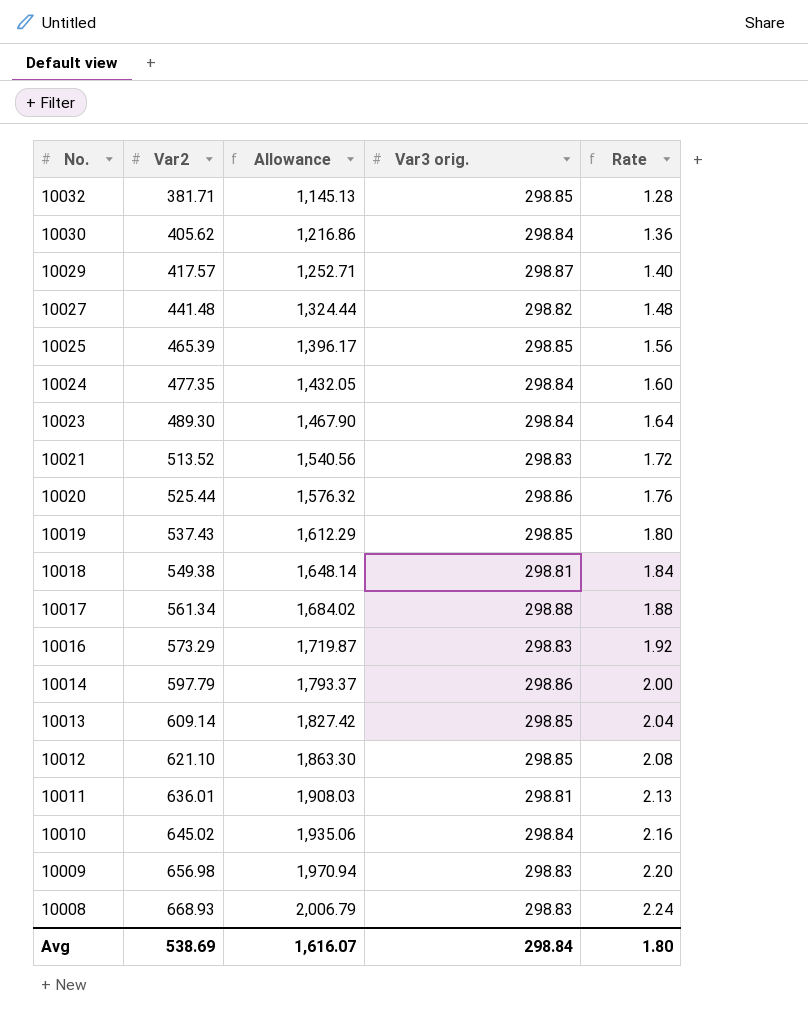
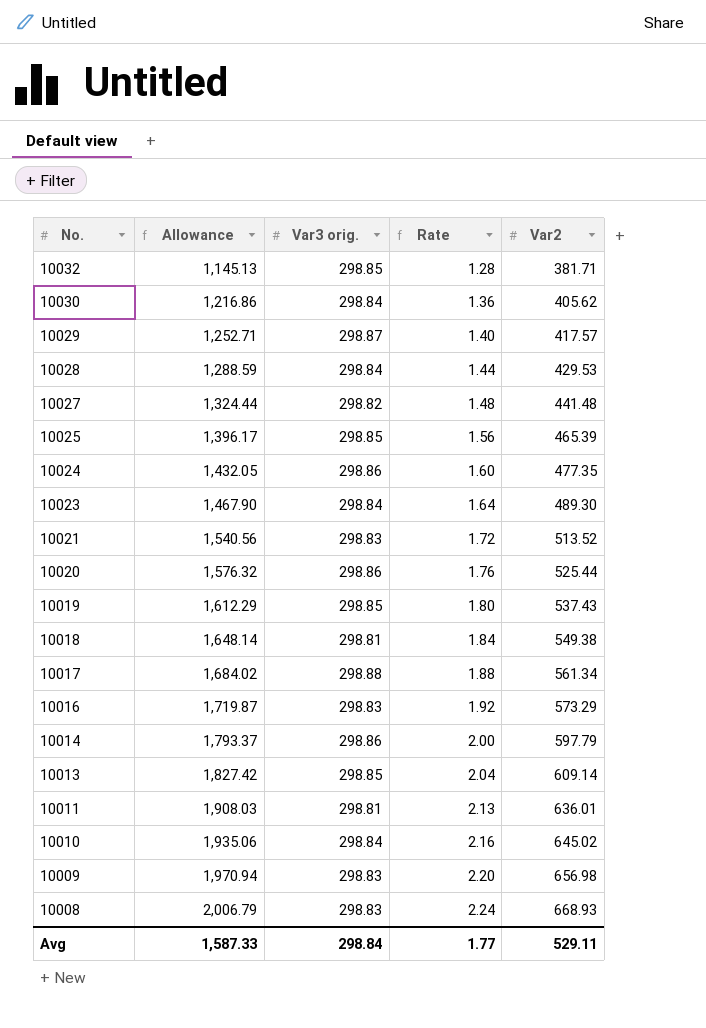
column Var2 | position: 2 -> 5
row 10012: 621.10 | 1,863.30 | 298.85 | 2.08 -> none
row 10028: none -> 1,288.59 | 298.84 | 1.44 | 429.53
10024 | Var3 orig.: 298.84 -> 298.86
Avg | Allowance: 1,616.07 -> 1,587.33
Avg | Rate: 1.80 -> 1.77
Avg | Var2: 538.69 -> 529.11

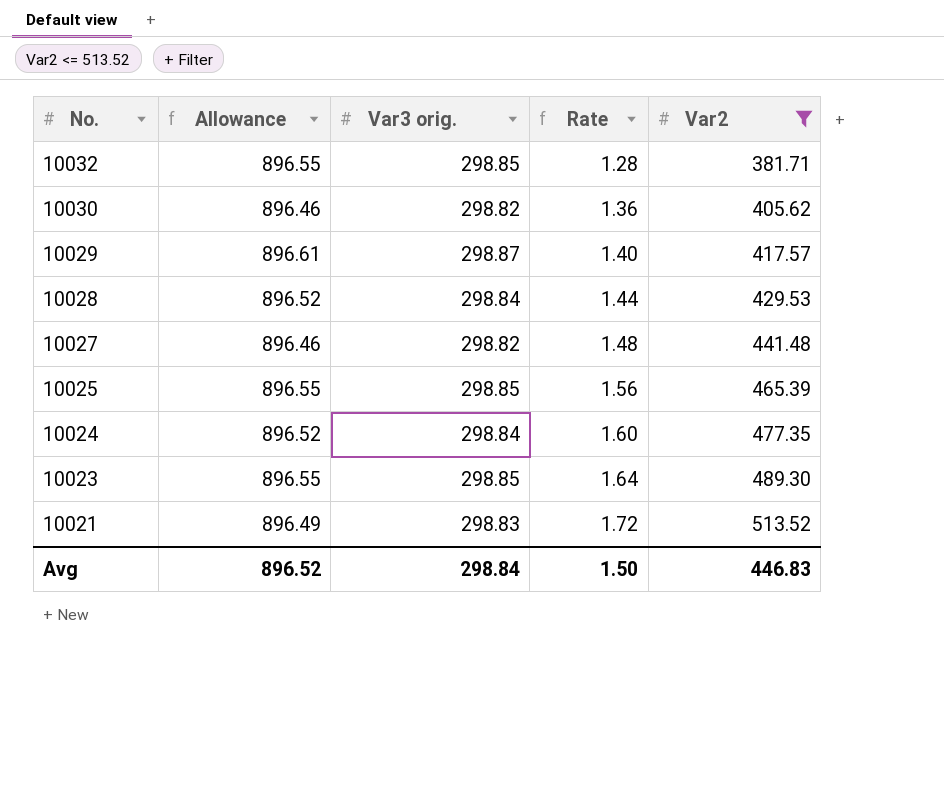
filter: none -> Var2 <= 513.52
column Allowance | formula: [Var2] * 3 -> [Var3 orig.] * 3
10030 | Var3 orig.: 298.84 -> 298.82
10024 | Var3 orig.: 298.86 -> 298.84
10023 | Var3 orig.: 298.84 -> 298.85
Avg | Allowance: 1,587.33 -> 896.52
Avg | Rate: 1.77 -> 1.50
Avg | Var2: 529.11 -> 446.83

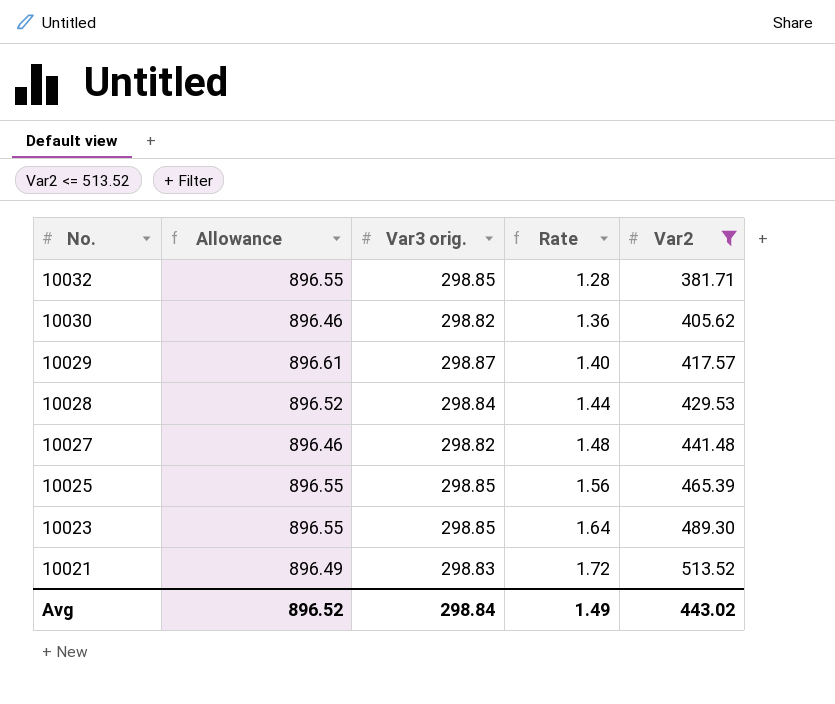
row 10024: 896.52 | 298.84 | 1.60 | 477.35 -> none
Avg | Rate: 1.50 -> 1.49
Avg | Var2: 446.83 -> 443.02

